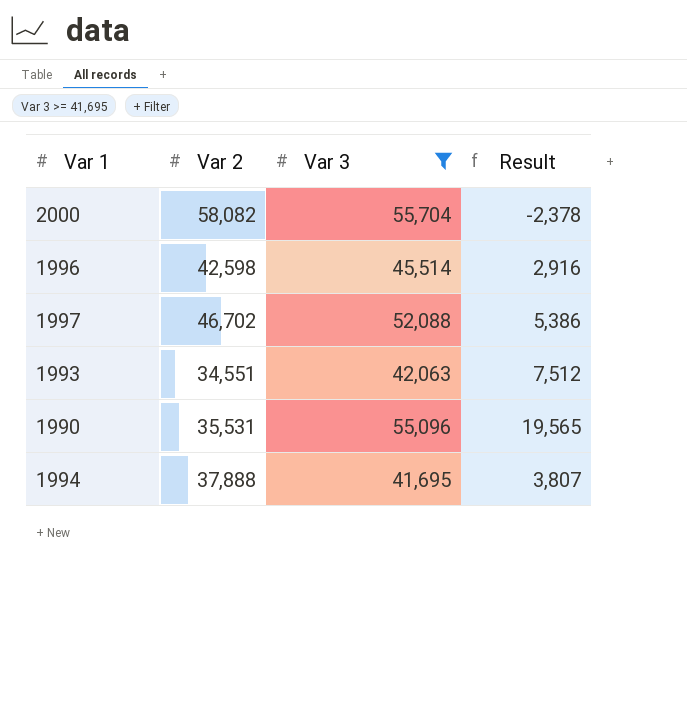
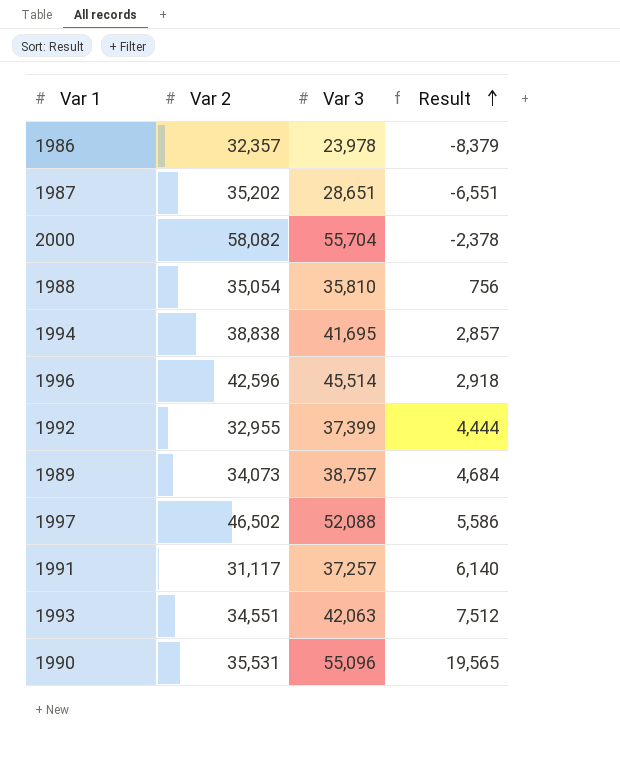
filter: Var 3 >= 41,695 -> none
row order: none -> Result ascending
1994 | Var 2: 37,888 -> 38,838
1994 | Result: 3,807 -> 2,857
1996 | Var 2: 42,598 -> 42,596
1996 | Result: 2,916 -> 2,918
1997 | Var 2: 46,702 -> 46,502
1997 | Result: 5,386 -> 5,586

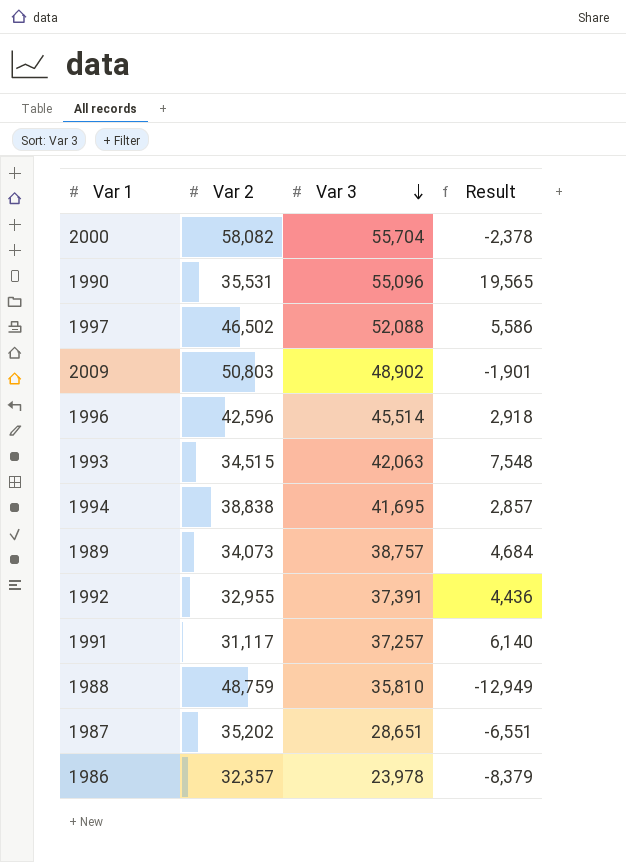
row order: Result ascending -> Var 3 descending
row 2009: none -> 50,803 | 48,902 | -1,901
1993 | Var 2: 34,551 -> 34,515
1993 | Result: 7,512 -> 7,548
1992 | Var 3: 37,399 -> 37,391
1992 | Result: 4,444 -> 4,436
1988 | Var 2: 35,054 -> 48,759
1988 | Result: 756 -> -12,949

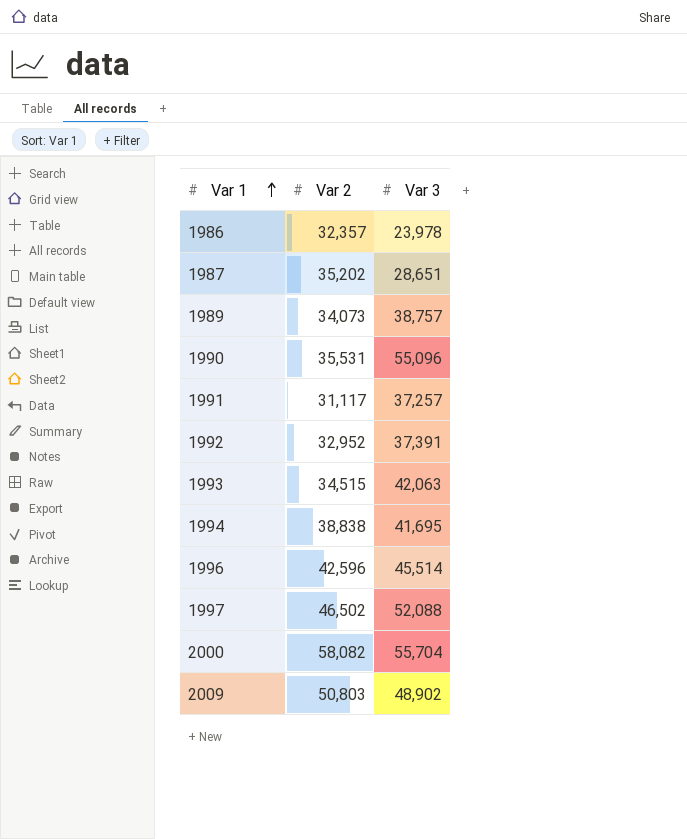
row order: Var 3 descending -> Var 1 ascending
column Result | formula: [Var 3] - [Var 2] -> none
row 1988: 48,759 | 35,810 | -12,949 -> none
1992 | Var 2: 32,955 -> 32,952

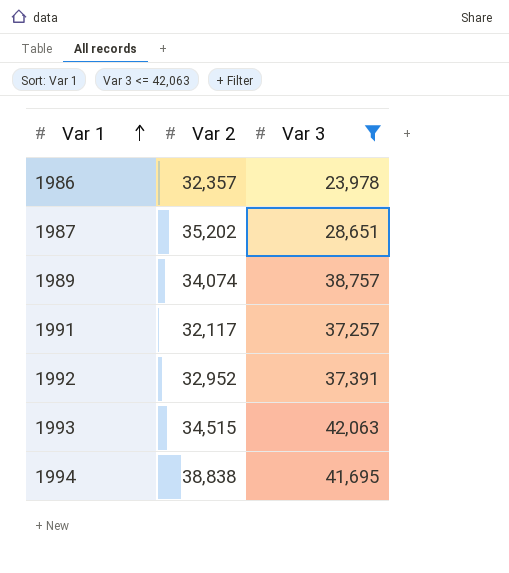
filter: none -> Var 3 <= 42,063
1989 | Var 2: 34,073 -> 34,074
1991 | Var 2: 31,117 -> 32,117

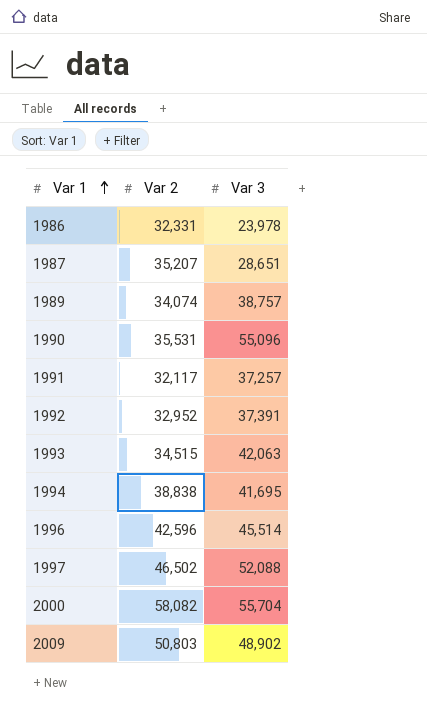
filter: Var 3 <= 42,063 -> none
1986 | Var 2: 32,357 -> 32,331
1987 | Var 2: 35,202 -> 35,207

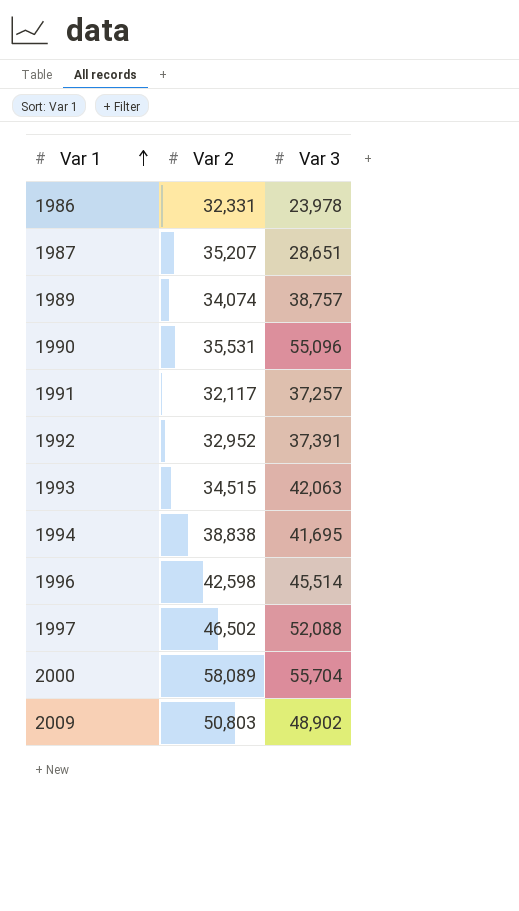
1996 | Var 2: 42,596 -> 42,598
2000 | Var 2: 58,082 -> 58,089

